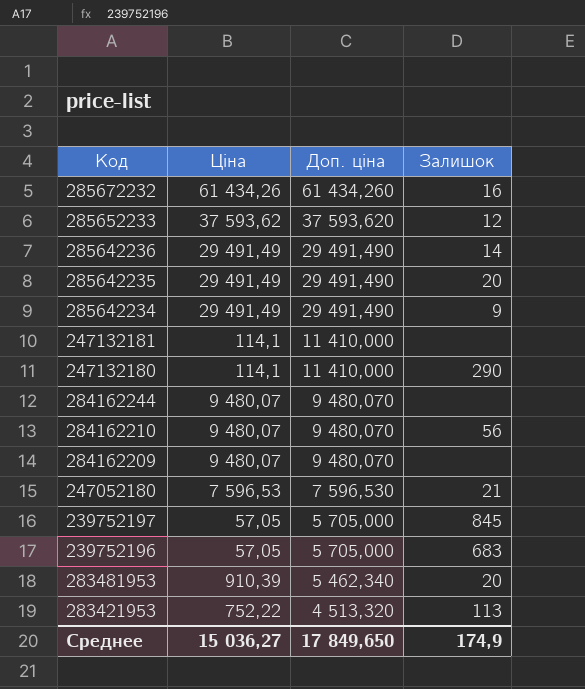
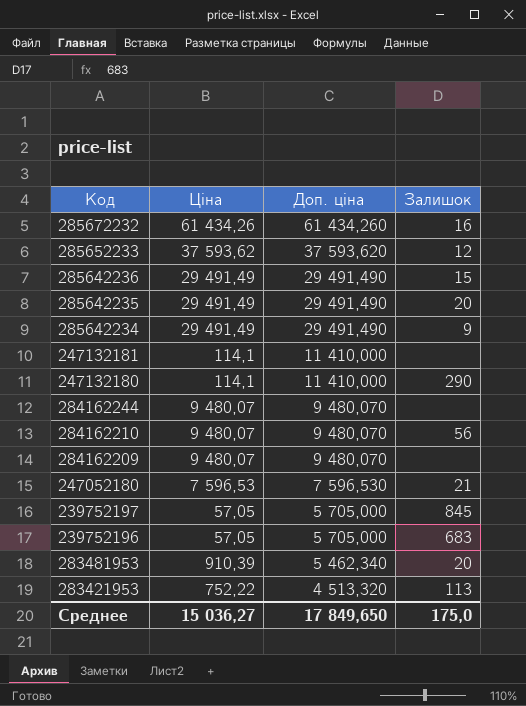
285642236 | Залишок: 14 -> 15
Среднее | Залишок: 174,9 -> 175,0

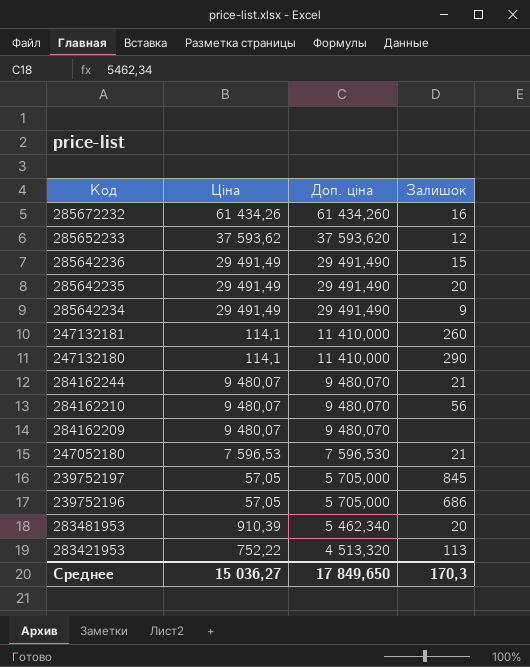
247132181 | Залишок: none -> 260
284162244 | Залишок: none -> 21
239752196 | Залишок: 683 -> 686
Среднее | Залишок: 175,0 -> 170,3

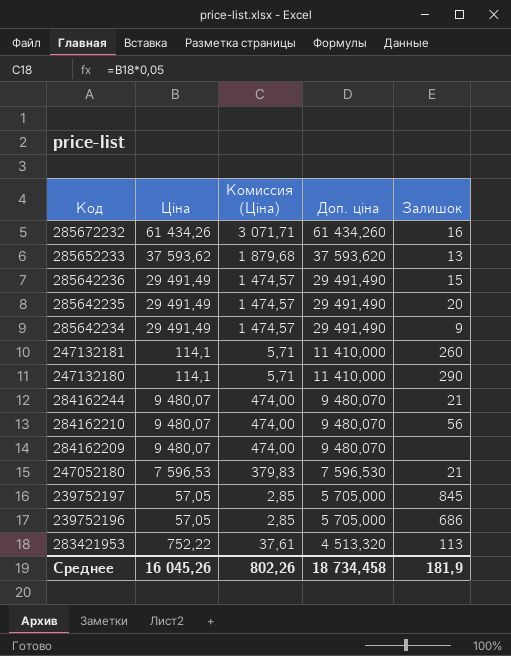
column Комиссия (Ціна) | formula: none -> [Ціна] * 0,05
row 283481953: 910,39 | 5 462,340 | 20 -> none
285652233 | Залишок: 12 -> 13
Среднее | Ціна: 15 036,27 -> 16 045,26
Среднее | Доп. ціна: 17 849,650 -> 18 734,458
Среднее | Залишок: 170,3 -> 181,9

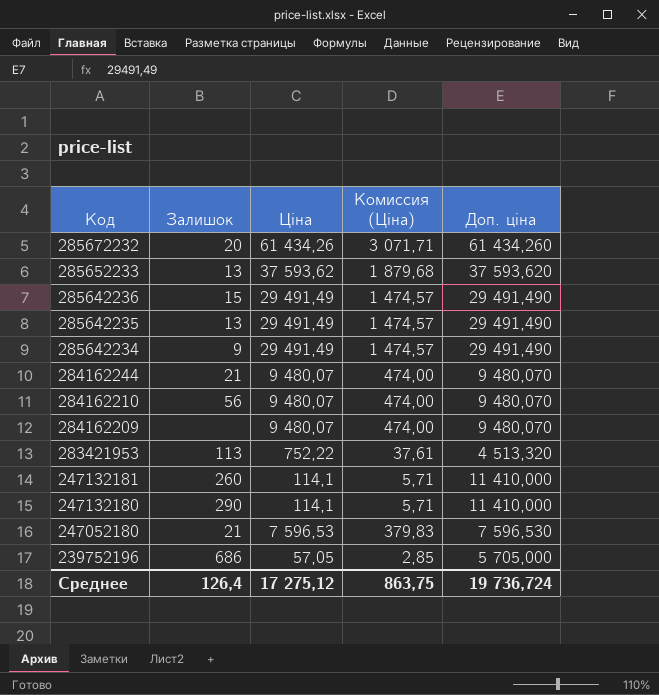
row order: Доп. ціна descending -> Код descending
column Залишок | position: 5 -> 2
row 239752197: 57,05 | 2,85 | 5 705,000 | 845 -> none
285672232 | Залишок: 16 -> 20
285642235 | Залишок: 20 -> 13
Среднее | Залишок: 181,9 -> 126,4
Среднее | Ціна: 16 045,26 -> 17 275,12
Среднее | Комиссия (Ціна): 802,26 -> 863,75
Среднее | Доп. ціна: 18 734,458 -> 19 736,724

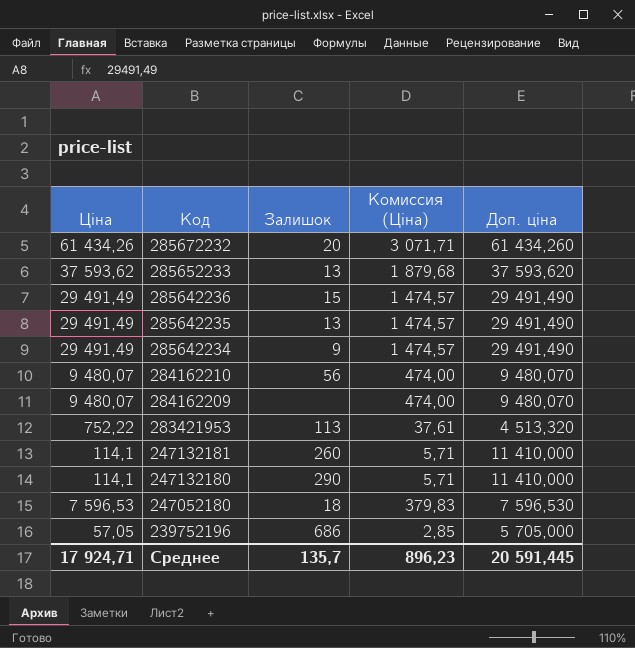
column Ціна | position: 3 -> 1
row 284162244: 21 | 9 480,07 | 474,00 | 9 480,070 -> none
247052180 | Залишок: 21 -> 18
Среднее | Ціна: 17 275,12 -> 17 924,71
Среднее | Залишок: 126,4 -> 135,7
Среднее | Комиссия (Ціна): 863,75 -> 896,23
Среднее | Доп. ціна: 19 736,724 -> 20 591,445

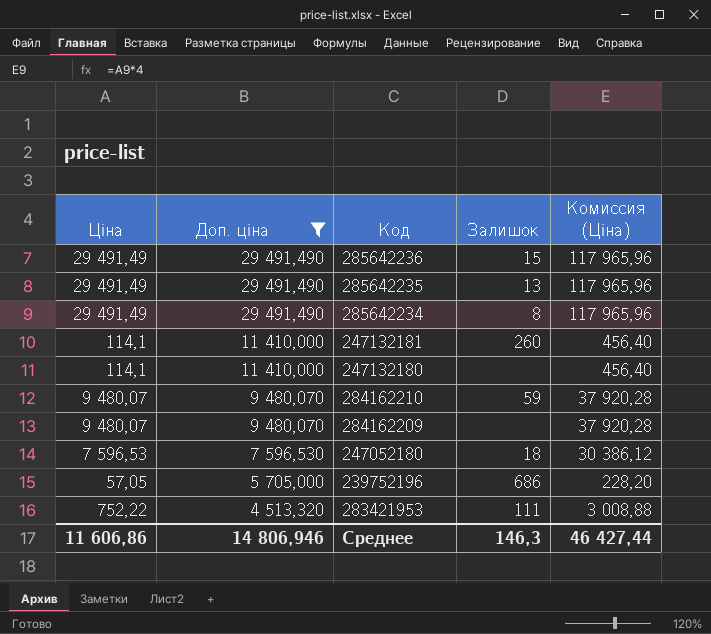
filter: none -> Доп. ціна <= 29 491,490
row order: Код descending -> Доп. ціна descending
column Доп. ціна | position: 5 -> 2
column Комиссия (Ціна) | formula: [Ціна] * 0,05 -> [Ціна] * 4
285642234 | Залишок: 9 -> 8
247132180 | Залишок: 290 -> none
284162210 | Залишок: 56 -> 59
283421953 | Залишок: 113 -> 111
Среднее | Ціна: 17 924,71 -> 11 606,86
Среднее | Доп. ціна: 20 591,445 -> 14 806,946
Среднее | Залишок: 135,7 -> 146,3
Среднее | Комиссия (Ціна): 896,23 -> 46 427,44

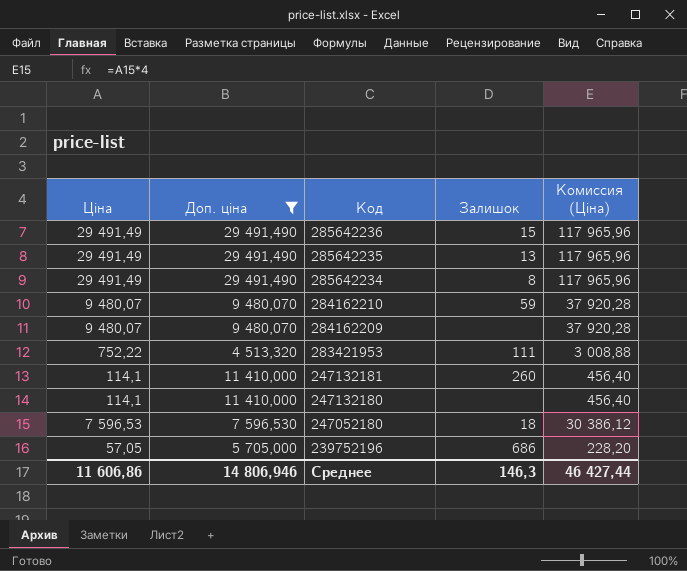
row order: Доп. ціна descending -> Код descending

